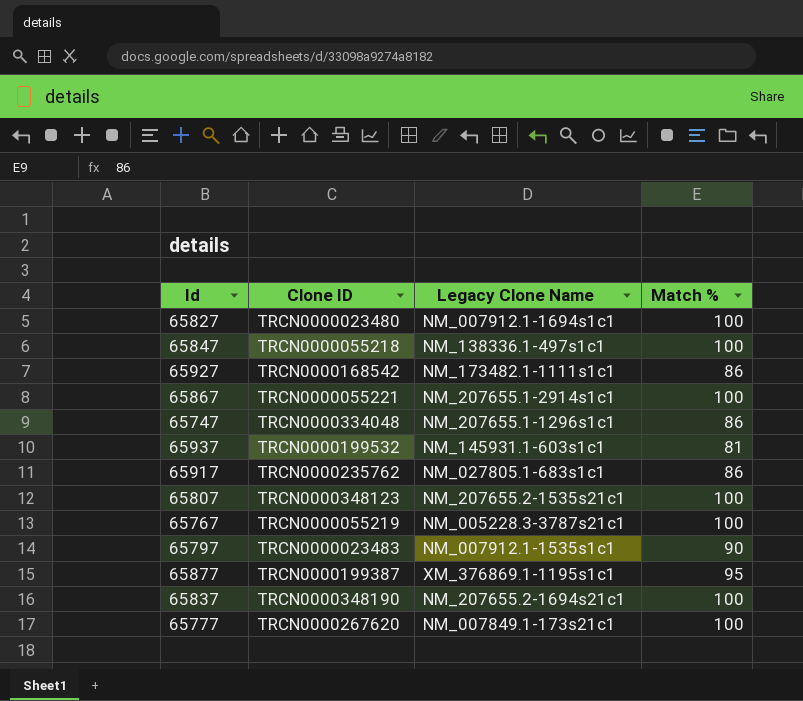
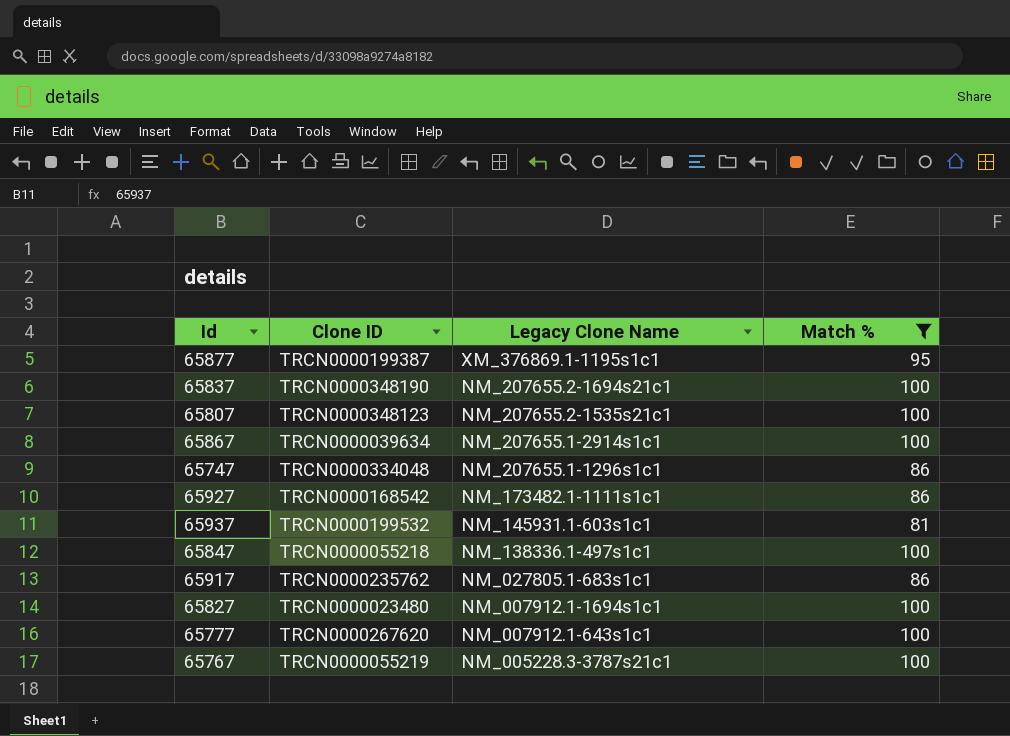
filter: none -> Match % != 90
row order: none -> Legacy Clone Name descending
65867 | Clone ID: TRCN0000055221 -> TRCN0000039634
65777 | Legacy Clone Name: NM_007849.1-173s21c1 -> NM_007912.1-643s1c1

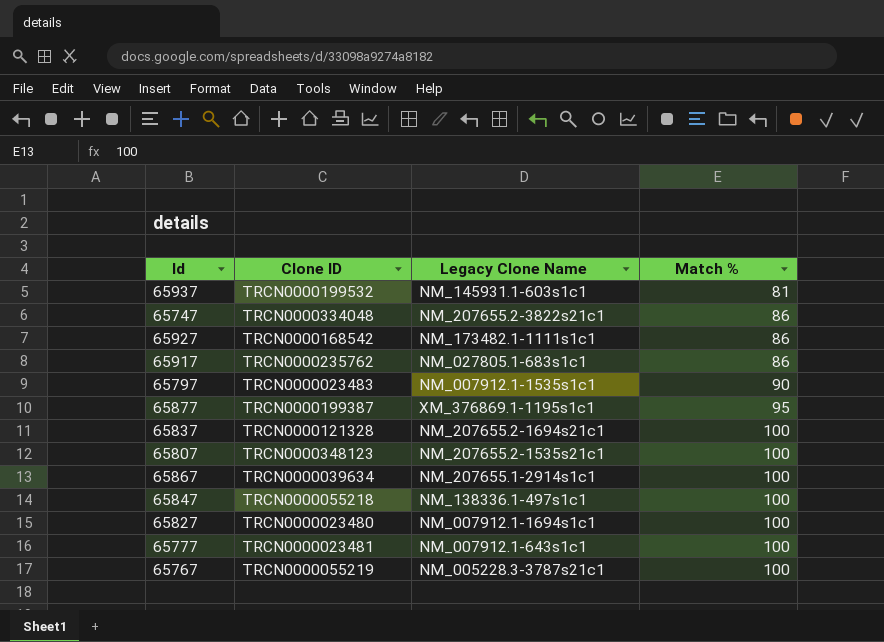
filter: Match % != 90 -> none
row order: Legacy Clone Name descending -> Match % ascending
65747 | Legacy Clone Name: NM_207655.1-1296s1c1 -> NM_207655.2-3822s21c1
65837 | Clone ID: TRCN0000348190 -> TRCN0000121328
65777 | Clone ID: TRCN0000267620 -> TRCN0000023481

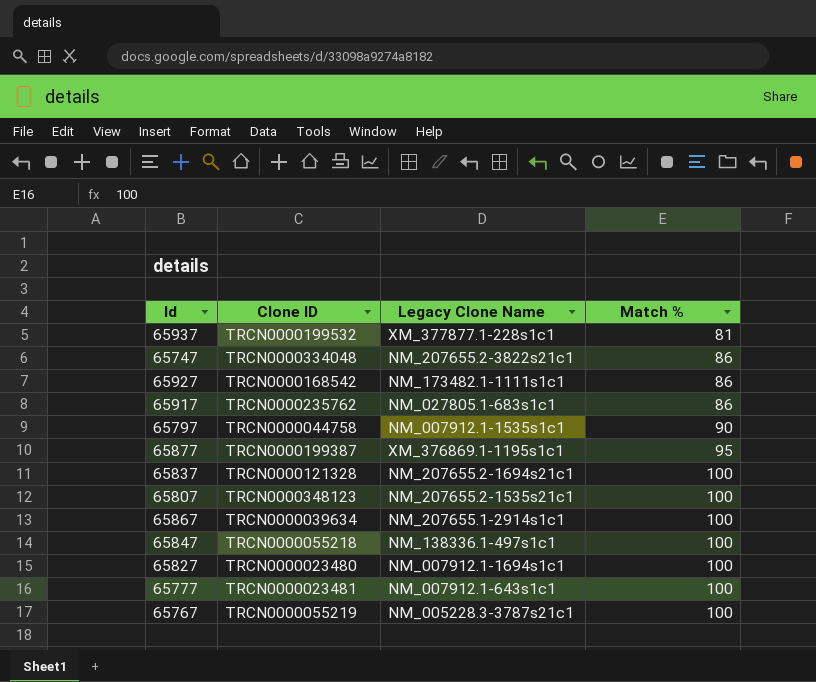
65937 | Legacy Clone Name: NM_145931.1-603s1c1 -> XM_377877.1-228s1c1
65797 | Clone ID: TRCN0000023483 -> TRCN0000044758

